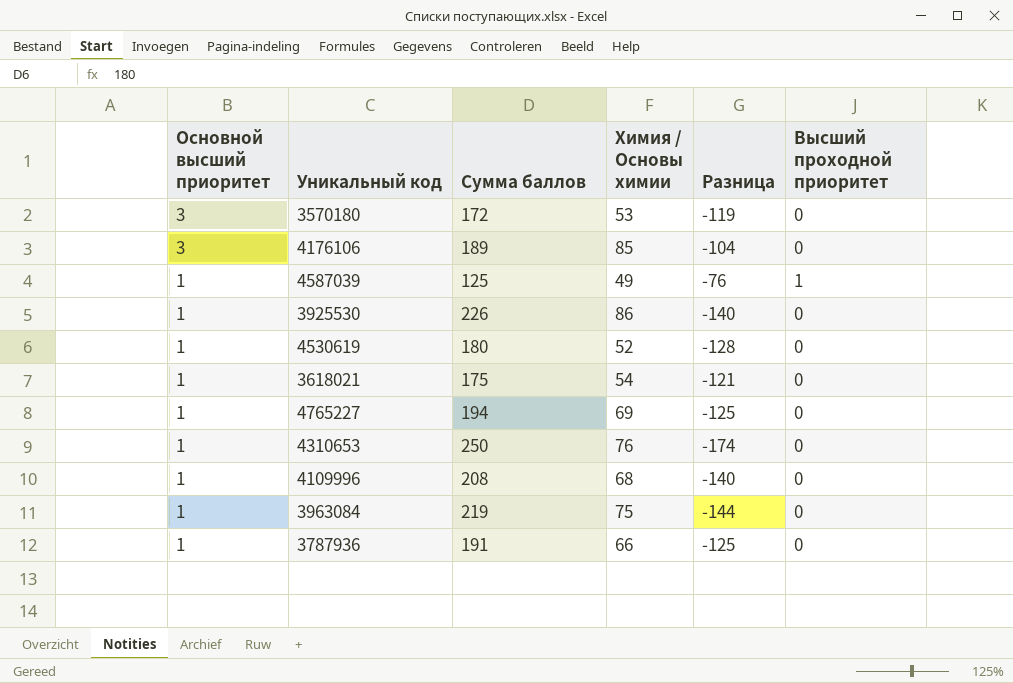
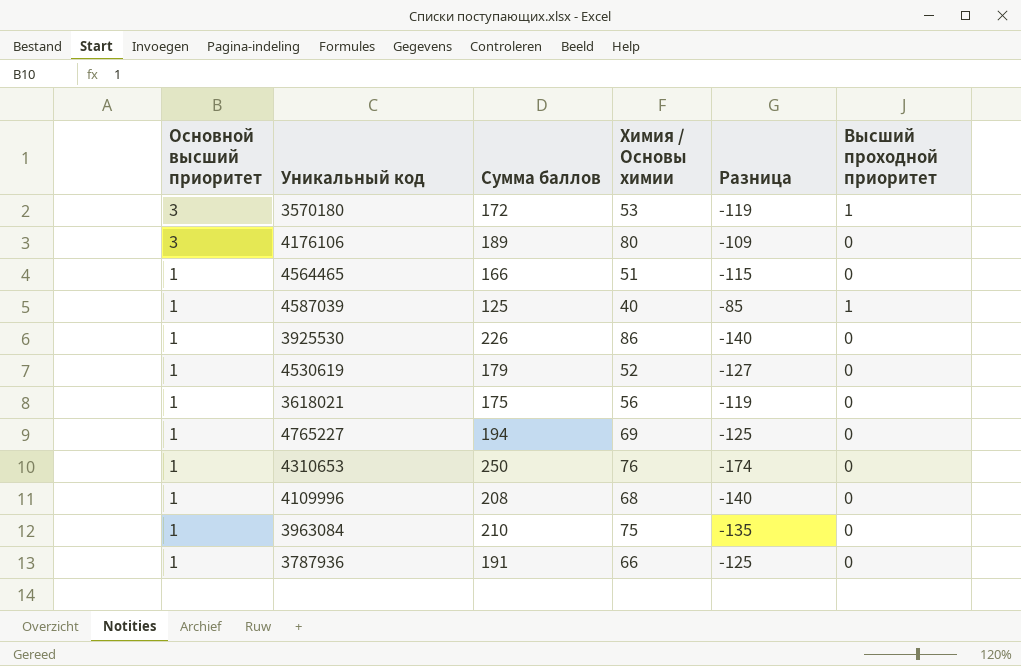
3570180 | Высший проходной приоритет: 0 -> 1
4176106 | Химия / Основы химии: 85 -> 80
4176106 | Разница: -104 -> -109
row 4564465: none -> 1 | 166 | 51 | -115 | 0
4587039 | Химия / Основы химии: 49 -> 40
4587039 | Разница: -76 -> -85
4530619 | Сумма баллов: 180 -> 179
4530619 | Разница: -128 -> -127
3618021 | Химия / Основы химии: 54 -> 56
3618021 | Разница: -121 -> -119
3963084 | Сумма баллов: 219 -> 210
3963084 | Разница: -144 -> -135

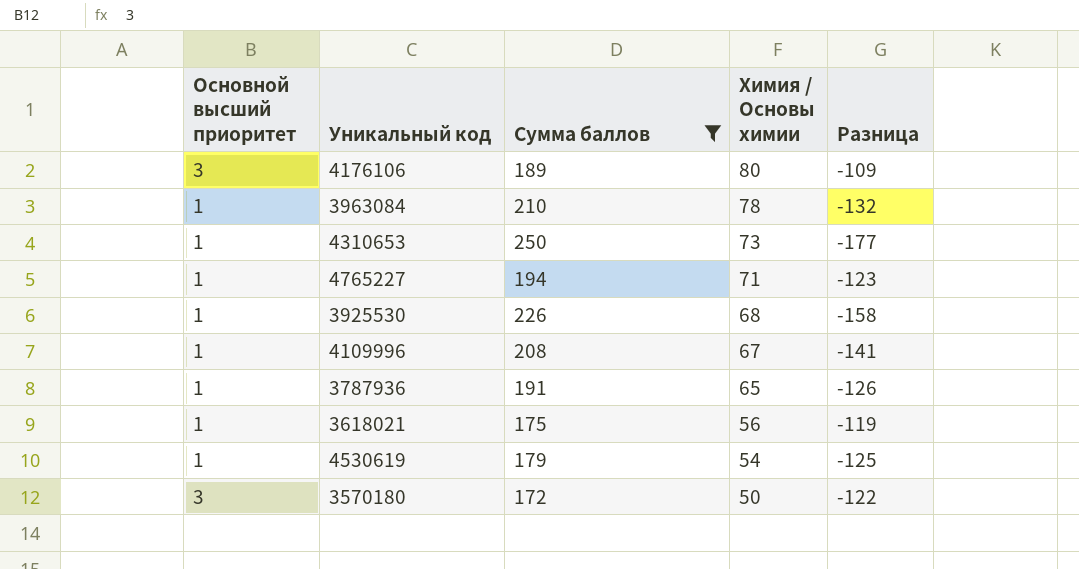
filter: none -> Сумма баллов >= 172
row order: Основной высший приоритет descending -> Химия / Основы химии descending
column Высший проходной приоритет | position: 6 -> none
3963084 | Химия / Основы химии: 75 -> 78
3963084 | Разница: -135 -> -132
4310653 | Химия / Основы химии: 76 -> 73
4310653 | Разница: -174 -> -177
4765227 | Химия / Основы химии: 69 -> 71
4765227 | Разница: -125 -> -123
3925530 | Химия / Основы химии: 86 -> 68
3925530 | Разница: -140 -> -158
4109996 | Химия / Основы химии: 68 -> 67
4109996 | Разница: -140 -> -141
3787936 | Химия / Основы химии: 66 -> 65
3787936 | Разница: -125 -> -126
4530619 | Химия / Основы химии: 52 -> 54
4530619 | Разница: -127 -> -125
3570180 | Химия / Основы химии: 53 -> 50
3570180 | Разница: -119 -> -122

